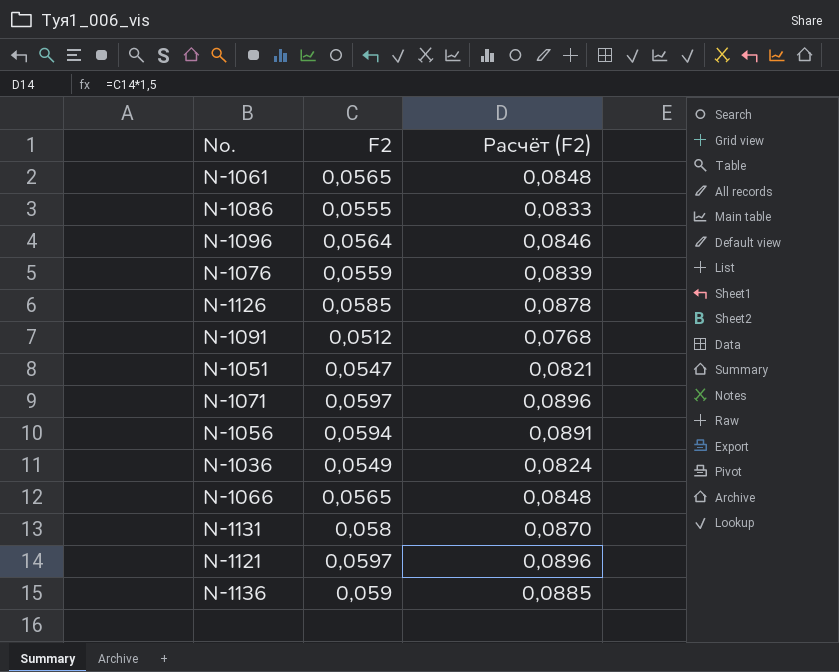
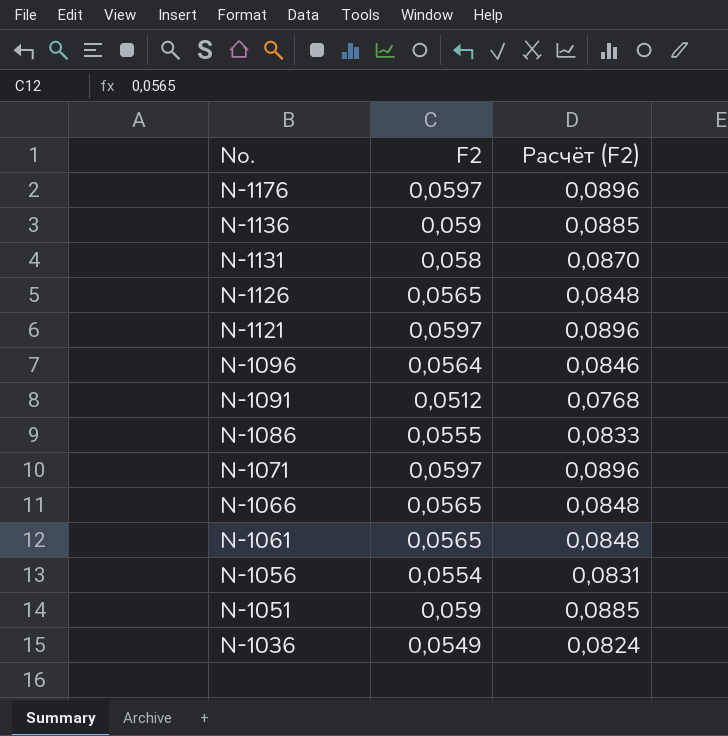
row order: none -> No. descending
row N-1076: 0,0559 | 0,0839 -> none
row N-1176: none -> 0,0597 | 0,0896
N-1126 | F2: 0,0585 -> 0,0565
N-1126 | Расчёт (F2): 0,0878 -> 0,0848
N-1056 | F2: 0,0594 -> 0,0554
N-1056 | Расчёт (F2): 0,0891 -> 0,0831
N-1051 | F2: 0,0547 -> 0,059
N-1051 | Расчёт (F2): 0,0821 -> 0,0885

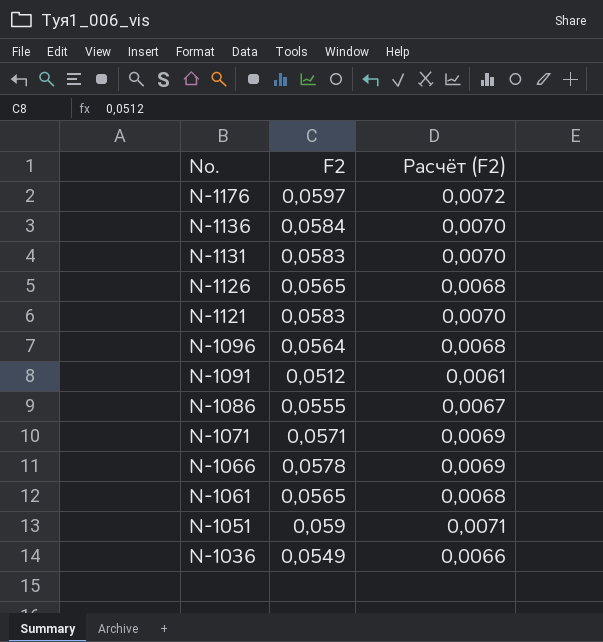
column Расчёт (F2) | formula: [F2] * 1,5 -> [F2] * 0,12
row N-1056: 0,0554 | 0,0831 -> none
N-1136 | F2: 0,059 -> 0,0584
N-1131 | F2: 0,058 -> 0,0583
N-1121 | F2: 0,0597 -> 0,0583
N-1071 | F2: 0,0597 -> 0,0571
N-1066 | F2: 0,0565 -> 0,0578

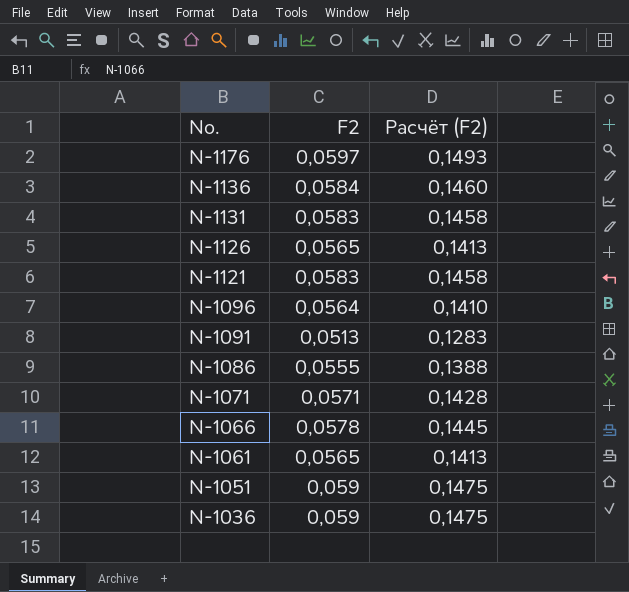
column Расчёт (F2) | formula: [F2] * 0,12 -> [F2] * 2,5
N-1091 | F2: 0,0512 -> 0,0513
N-1036 | F2: 0,0549 -> 0,059

